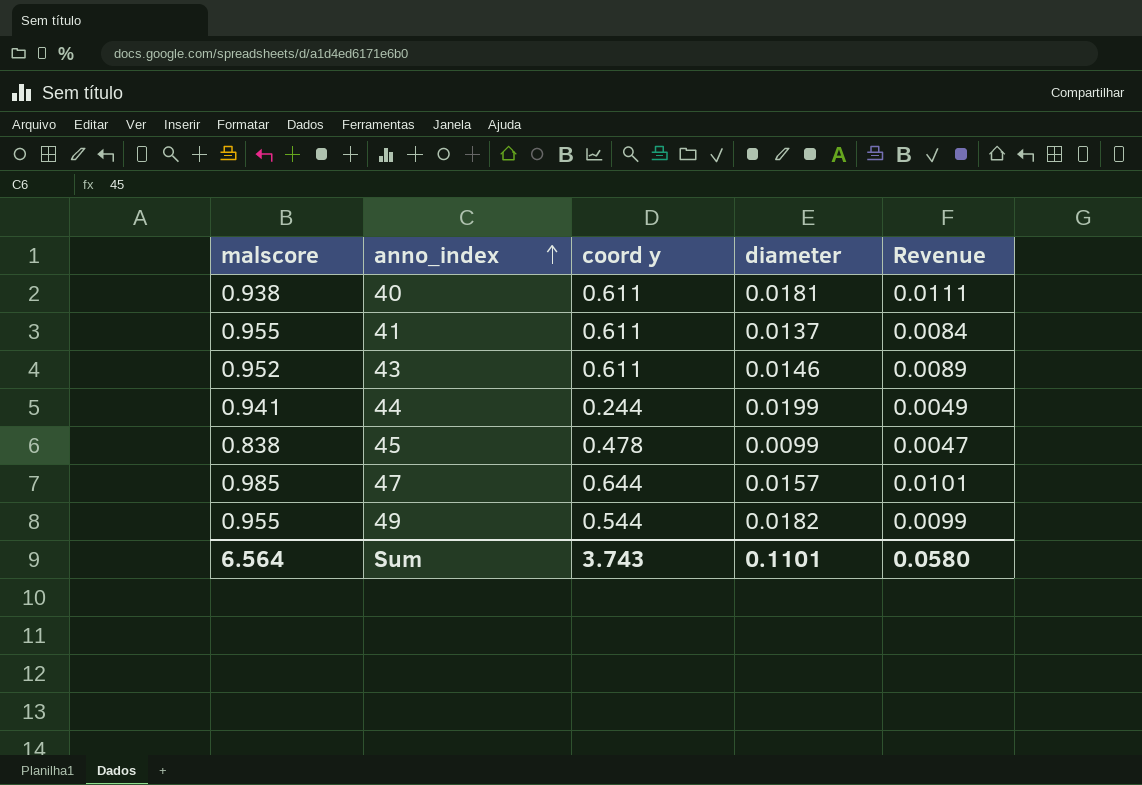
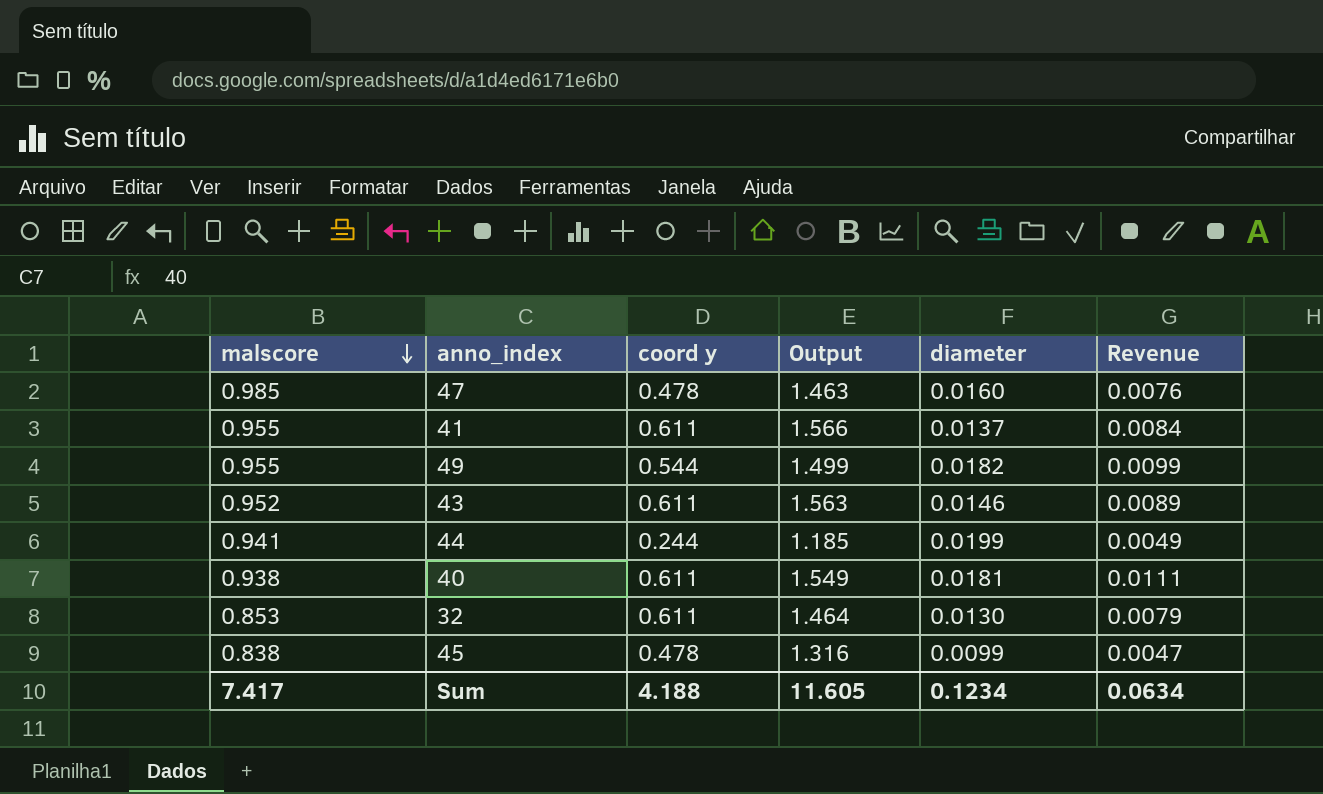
row order: anno_index ascending -> malscore descending
column Output | formula: none -> [malscore] + [coord y]
47 | coord y: 0.644 -> 0.478
47 | diameter: 0.0157 -> 0.0160
47 | Revenue: 0.0101 -> 0.0076
row 32: none -> 0.853 | 0.611 | 1.464 | 0.0130 | 0.0079
Sum | malscore: 6.564 -> 7.417
Sum | coord y: 3.743 -> 4.188
Sum | diameter: 0.1101 -> 0.1234
Sum | Revenue: 0.0580 -> 0.0634

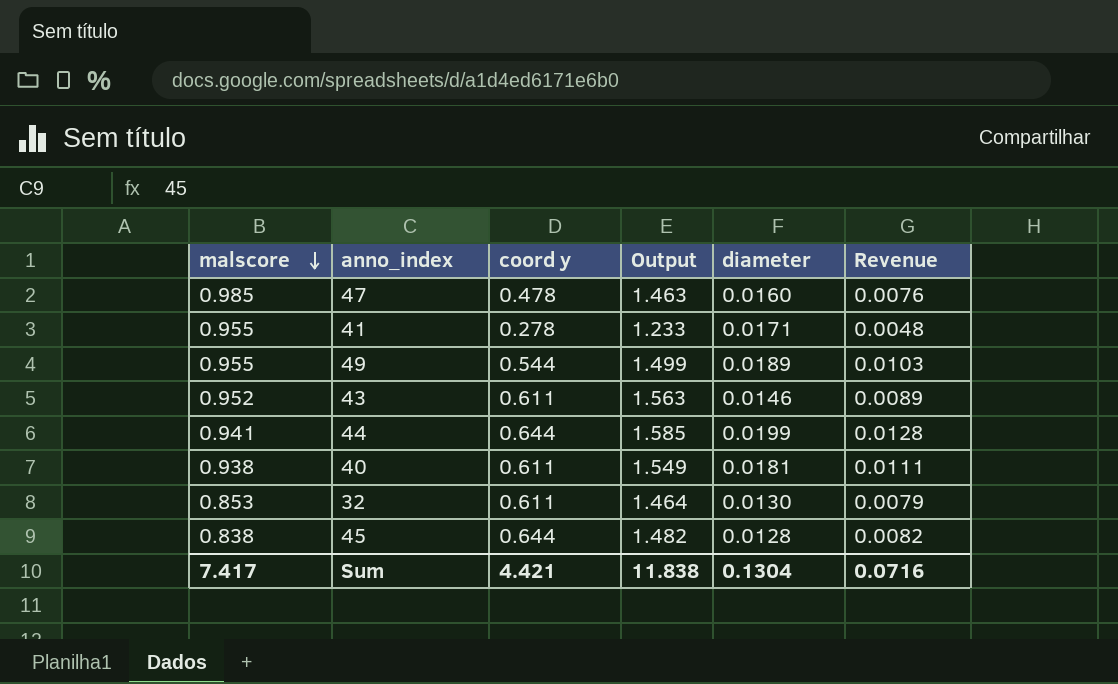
41 | coord y: 0.611 -> 0.278
41 | Output: 1.566 -> 1.233
41 | diameter: 0.0137 -> 0.0171
41 | Revenue: 0.0084 -> 0.0048
49 | diameter: 0.0182 -> 0.0189
49 | Revenue: 0.0099 -> 0.0103
44 | coord y: 0.244 -> 0.644
44 | Output: 1.185 -> 1.585
44 | Revenue: 0.0049 -> 0.0128
45 | coord y: 0.478 -> 0.644
45 | Output: 1.316 -> 1.482
45 | diameter: 0.0099 -> 0.0128
45 | Revenue: 0.0047 -> 0.0082
Sum | coord y: 4.188 -> 4.421
Sum | Output: 11.605 -> 11.838
Sum | diameter: 0.1234 -> 0.1304
Sum | Revenue: 0.0634 -> 0.0716

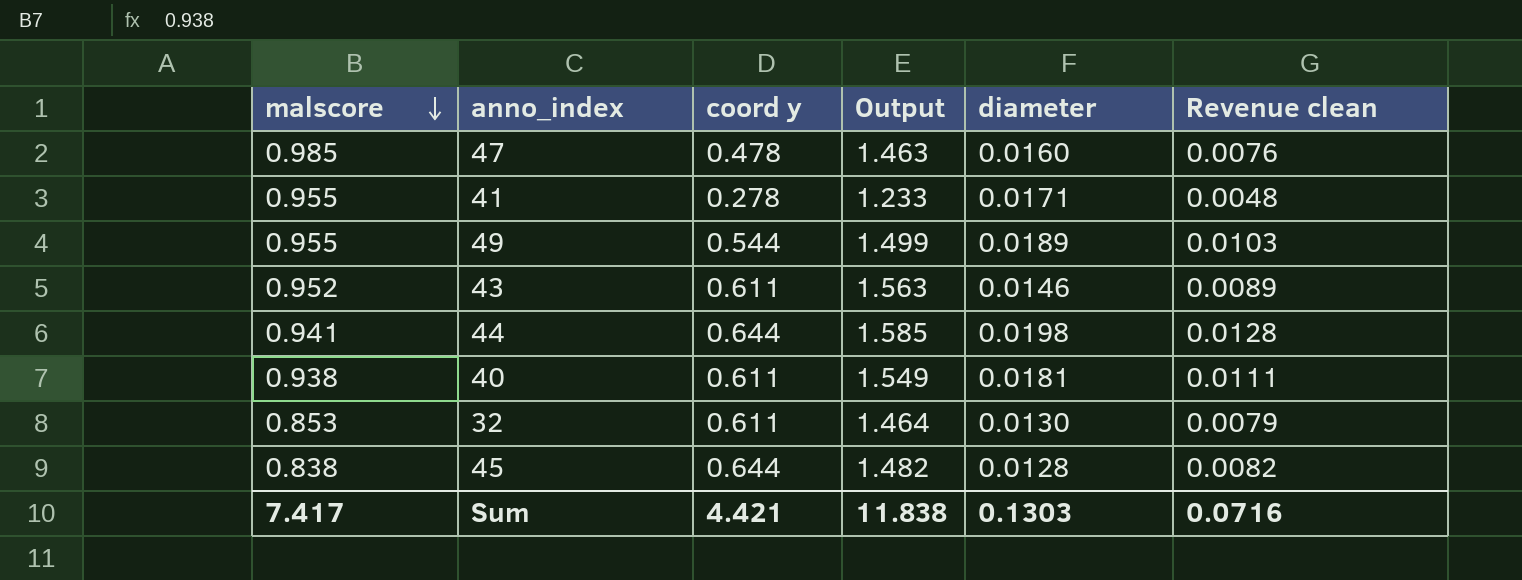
column name: Revenue -> Revenue clean
44 | diameter: 0.0199 -> 0.0198
Sum | diameter: 0.1304 -> 0.1303

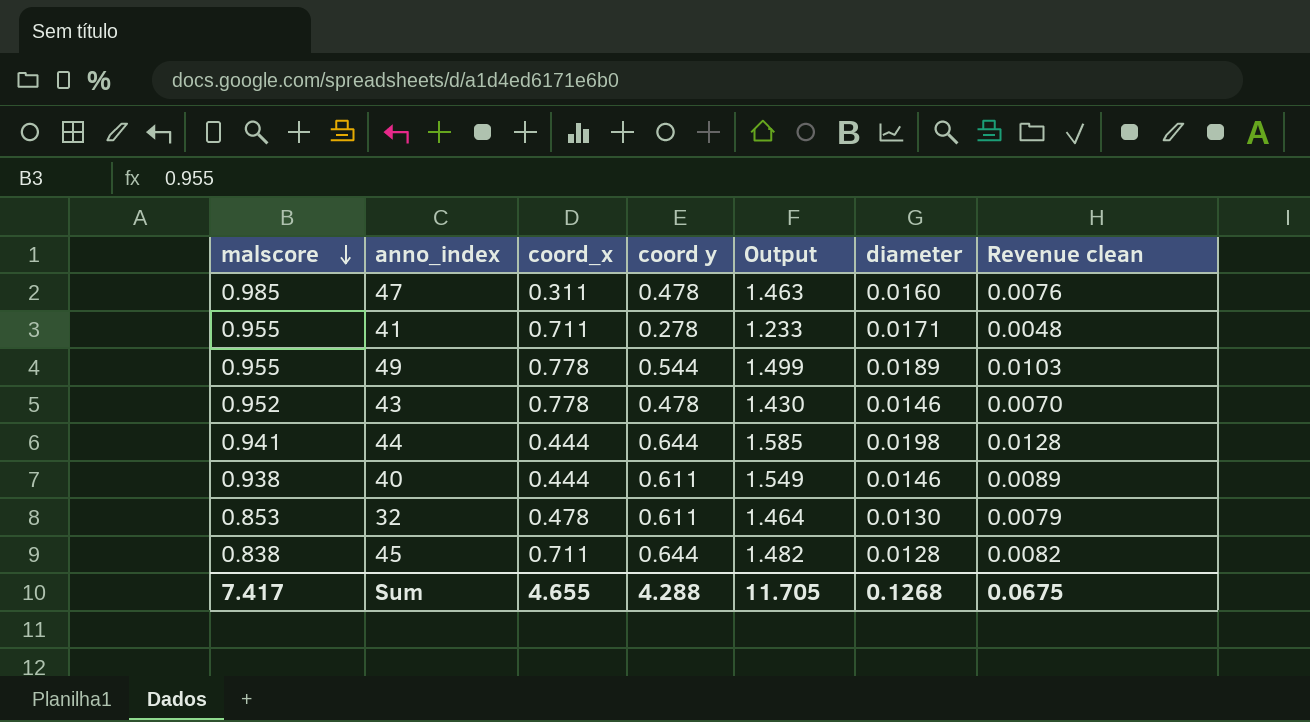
column coord_x | position: none -> 3
43 | coord y: 0.611 -> 0.478
43 | Output: 1.563 -> 1.430
43 | Revenue clean: 0.0089 -> 0.0070
40 | diameter: 0.0181 -> 0.0146
40 | Revenue clean: 0.0111 -> 0.0089
Sum | coord y: 4.421 -> 4.288
Sum | Output: 11.838 -> 11.705
Sum | diameter: 0.1303 -> 0.1268
Sum | Revenue clean: 0.0716 -> 0.0675

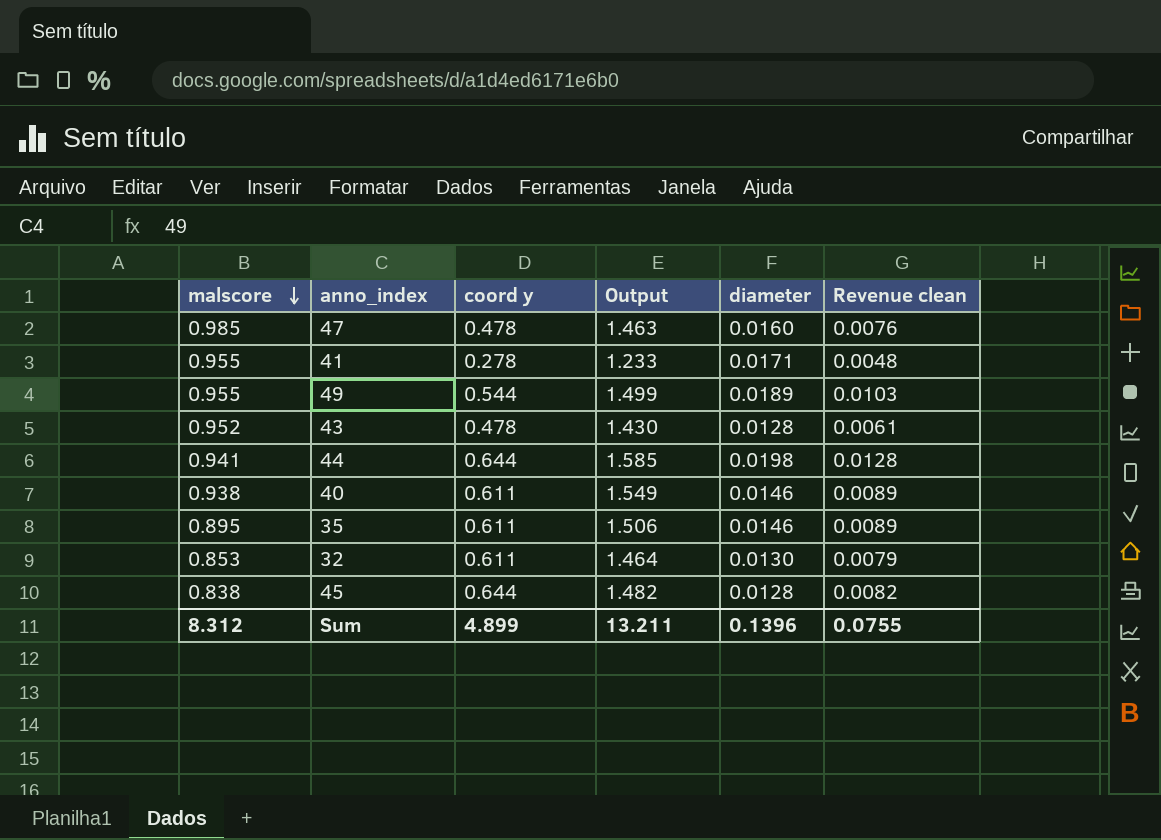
column coord_x | position: 3 -> none
43 | diameter: 0.0146 -> 0.0128
43 | Revenue clean: 0.0070 -> 0.0061
row 35: none -> 0.895 | 0.611 | 1.506 | 0.0146 | 0.0089
Sum | malscore: 7.417 -> 8.312
Sum | coord y: 4.288 -> 4.899
Sum | Output: 11.705 -> 13.211
Sum | diameter: 0.1268 -> 0.1396
Sum | Revenue clean: 0.0675 -> 0.0755

